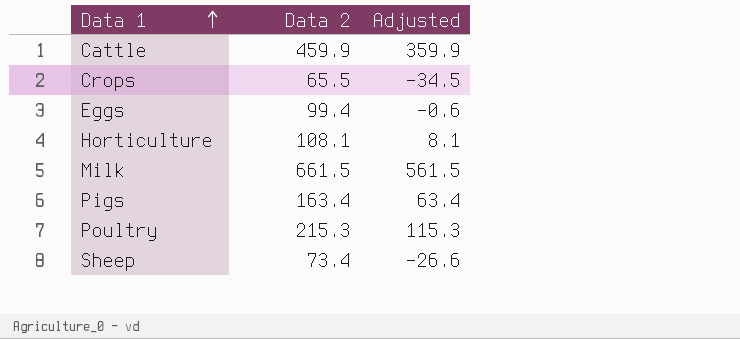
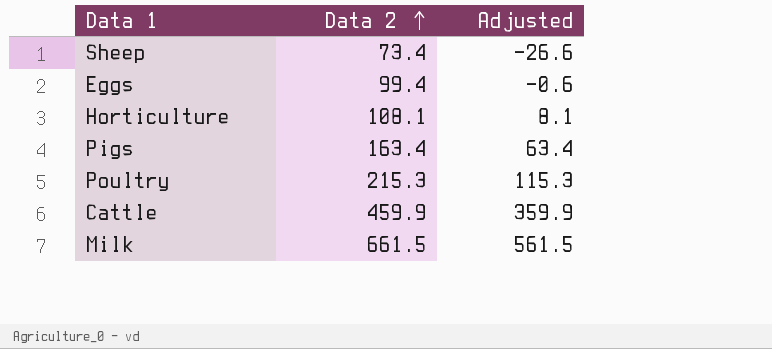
row order: Data 1 ascending -> Data 2 ascending
row Crops: 65.5 | -34.5 -> none

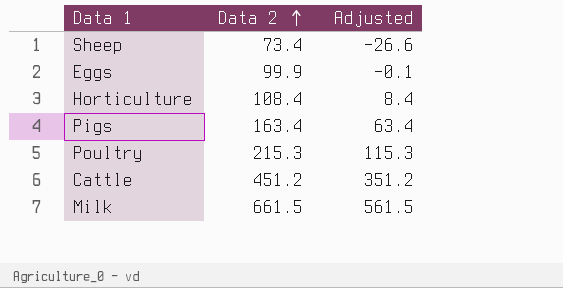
Eggs | Data 2: 99.4 -> 99.9
Eggs | Adjusted: -0.6 -> -0.1
Horticulture | Data 2: 108.1 -> 108.4
Horticulture | Adjusted: 8.1 -> 8.4
Cattle | Data 2: 459.9 -> 451.2
Cattle | Adjusted: 359.9 -> 351.2

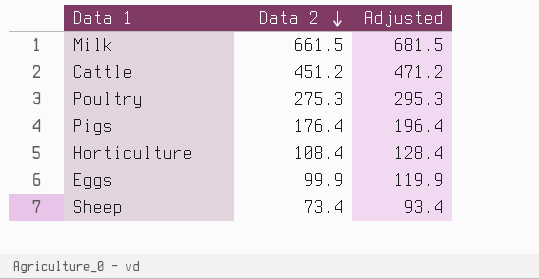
row order: Data 2 ascending -> Data 2 descending
column Adjusted | formula: [Data 2] - 100 -> [Data 2] + 20
Poultry | Data 2: 215.3 -> 275.3
Pigs | Data 2: 163.4 -> 176.4

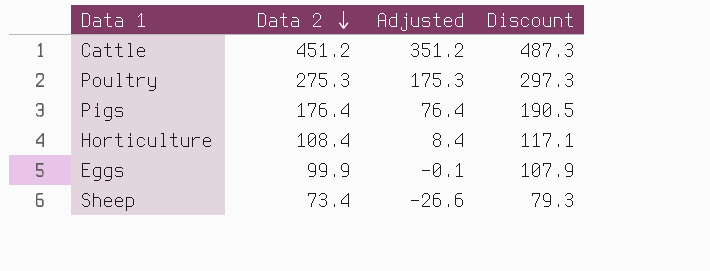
column Adjusted | formula: [Data 2] + 20 -> [Data 2] - 100
column Discount | formula: none -> [Data 2] * 1.08
row Milk: 661.5 | 681.5 -> none

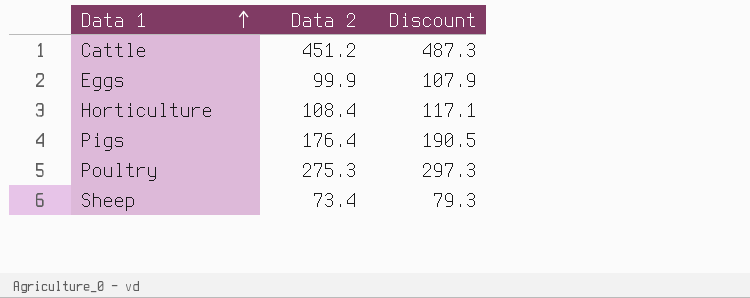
row order: Data 2 descending -> Data 1 ascending
column Adjusted | formula: [Data 2] - 100 -> none

